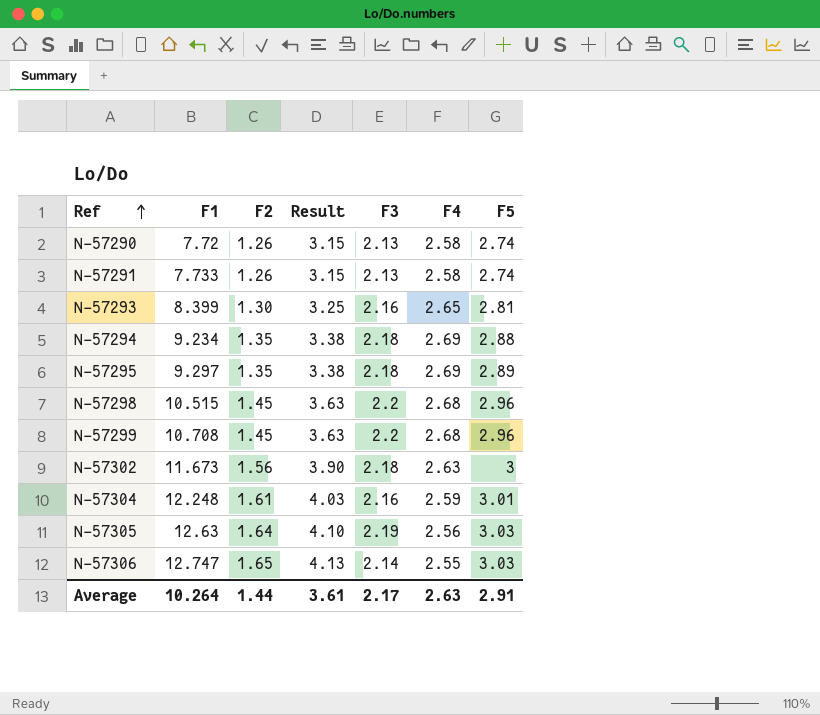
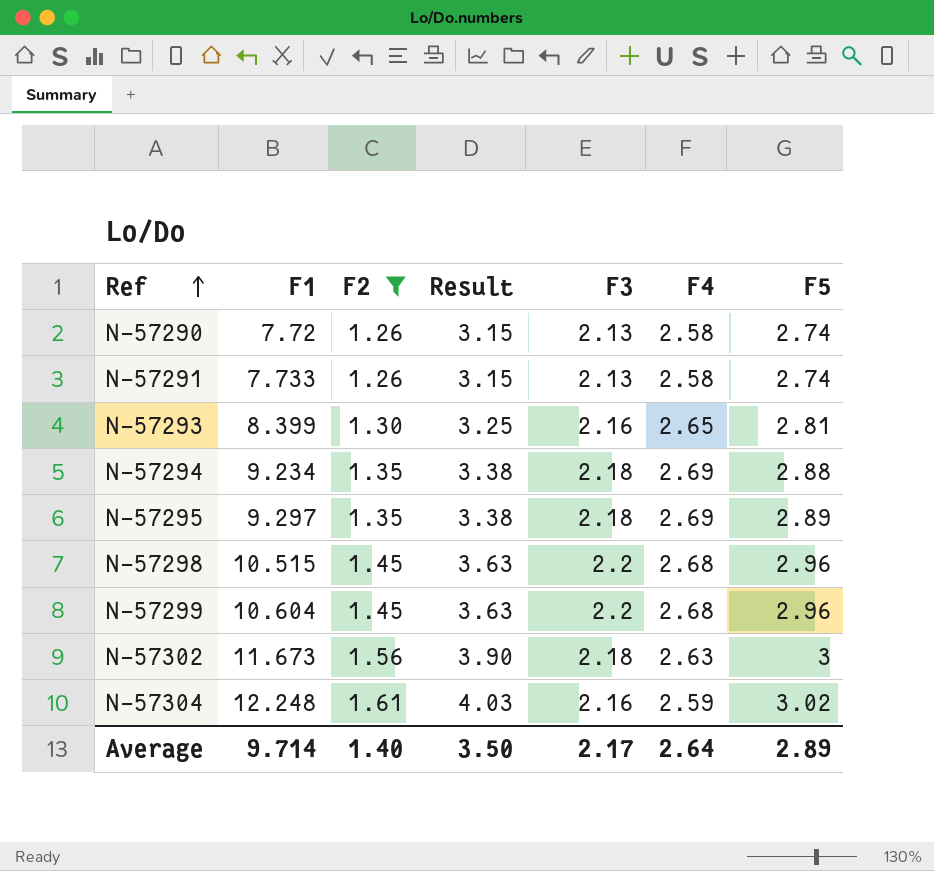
filter: none -> F2 <= 1.61
N-57299 | F1: 10.708 -> 10.604
N-57304 | F5: 3.01 -> 3.02
Average | F1: 10.264 -> 9.714
Average | F2: 1.44 -> 1.40
Average | Result: 3.61 -> 3.50
Average | F4: 2.63 -> 2.64
Average | F5: 2.91 -> 2.89

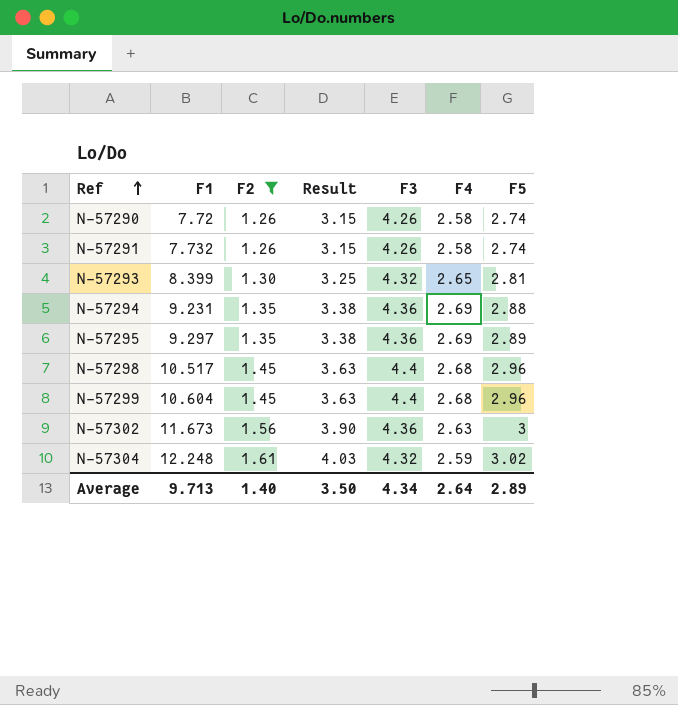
N-57290 | F3: 2.13 -> 4.26
N-57291 | F1: 7.733 -> 7.732
N-57291 | F3: 2.13 -> 4.26
N-57293 | F3: 2.16 -> 4.32
N-57294 | F1: 9.234 -> 9.231
N-57294 | F3: 2.18 -> 4.36
N-57295 | F3: 2.18 -> 4.36
N-57298 | F1: 10.515 -> 10.517
N-57298 | F3: 2.2 -> 4.4
N-57299 | F3: 2.2 -> 4.4
N-57302 | F3: 2.18 -> 4.36
N-57304 | F3: 2.16 -> 4.32
Average | F1: 9.714 -> 9.713
Average | F3: 2.17 -> 4.34

